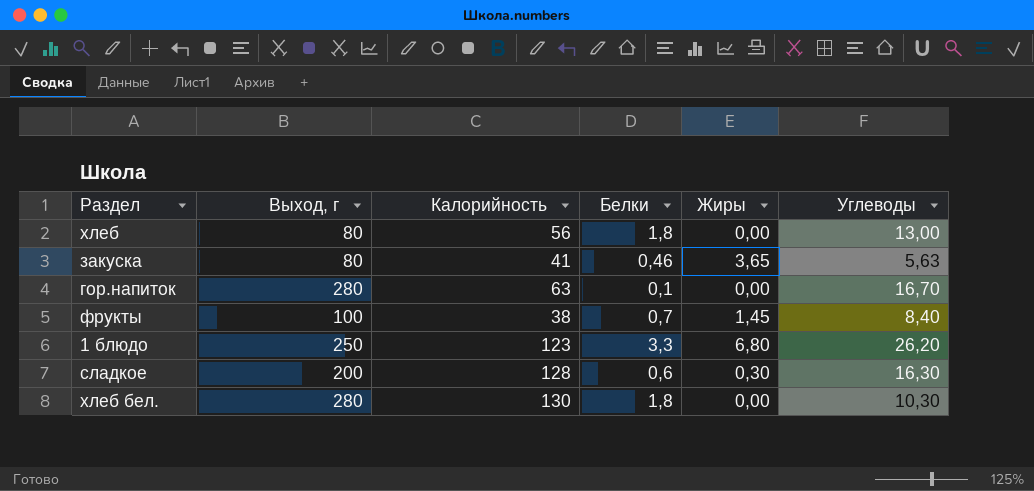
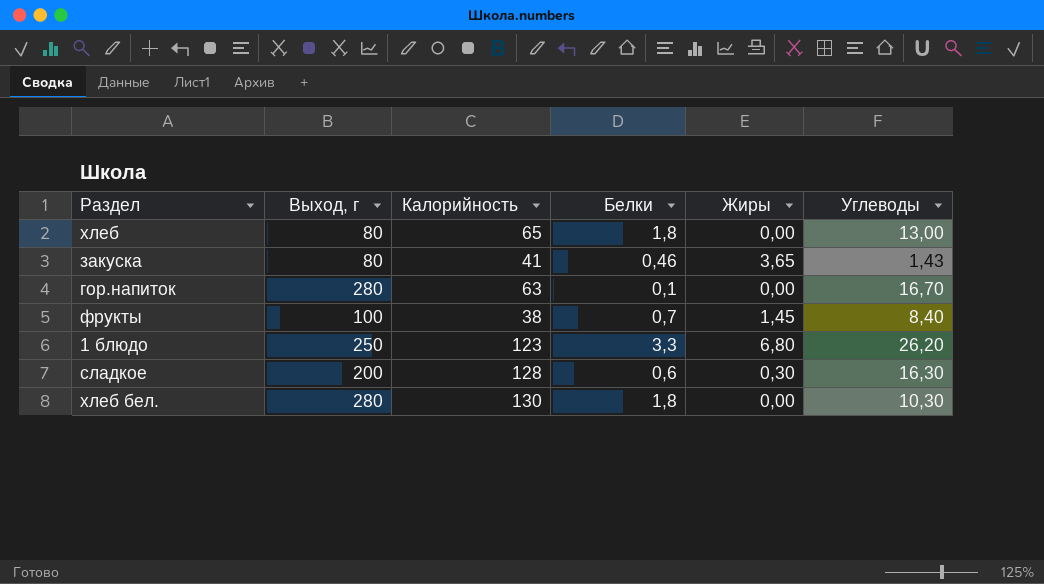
хлеб | Калорийность: 56 -> 65
закуска | Углеводы: 5,63 -> 1,43

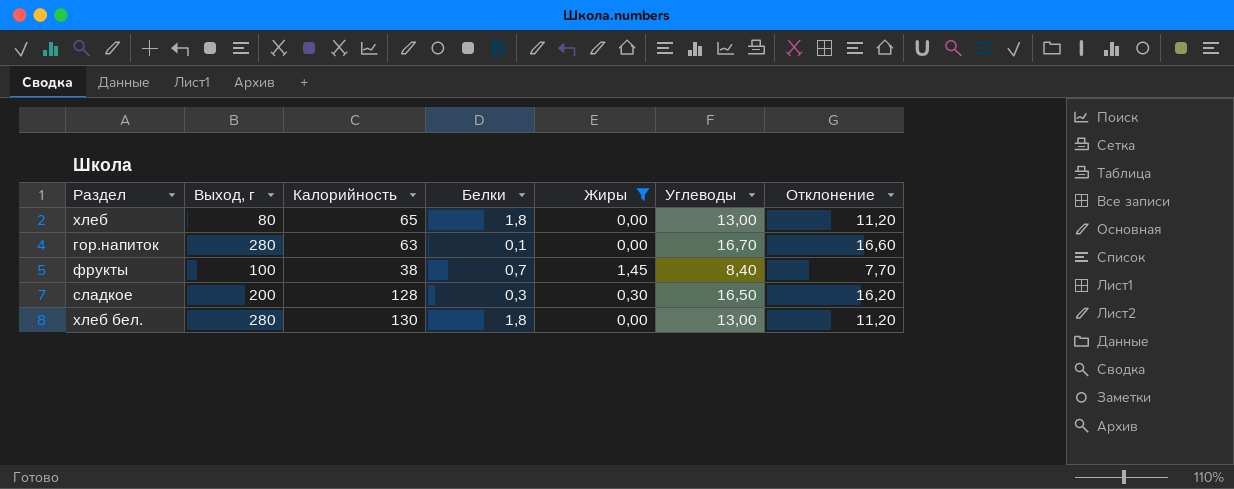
filter: none -> Жиры <= 1,45
column Отклонение | formula: none -> [Углеводы] - [Белки]
сладкое | Белки: 0,6 -> 0,3
сладкое | Углеводы: 16,30 -> 16,50
хлеб бел. | Углеводы: 10,30 -> 13,00

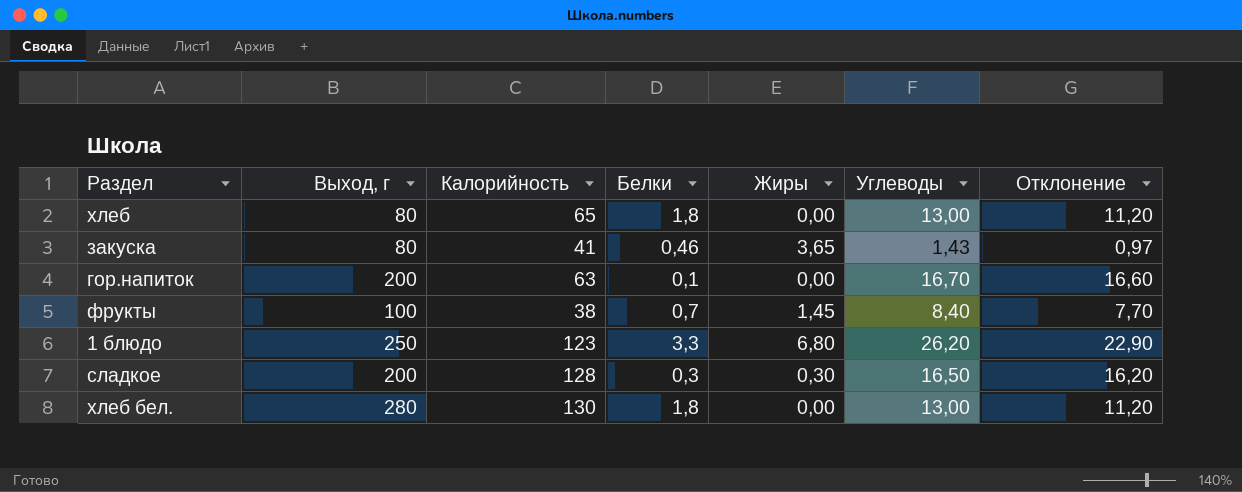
filter: Жиры <= 1,45 -> none
гор.напиток | Выход, г: 280 -> 200

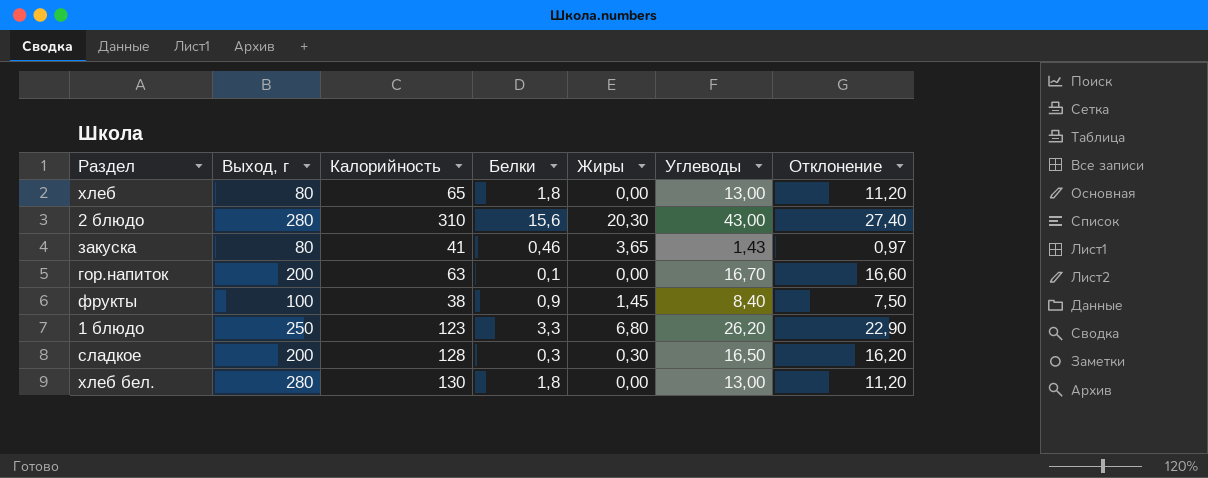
row 2 блюдо: none -> 280 | 310 | 15,6 | 20,30 | 43,00 | 27,40
фрукты | Белки: 0,7 -> 0,9
фрукты | Отклонение: 7,70 -> 7,50

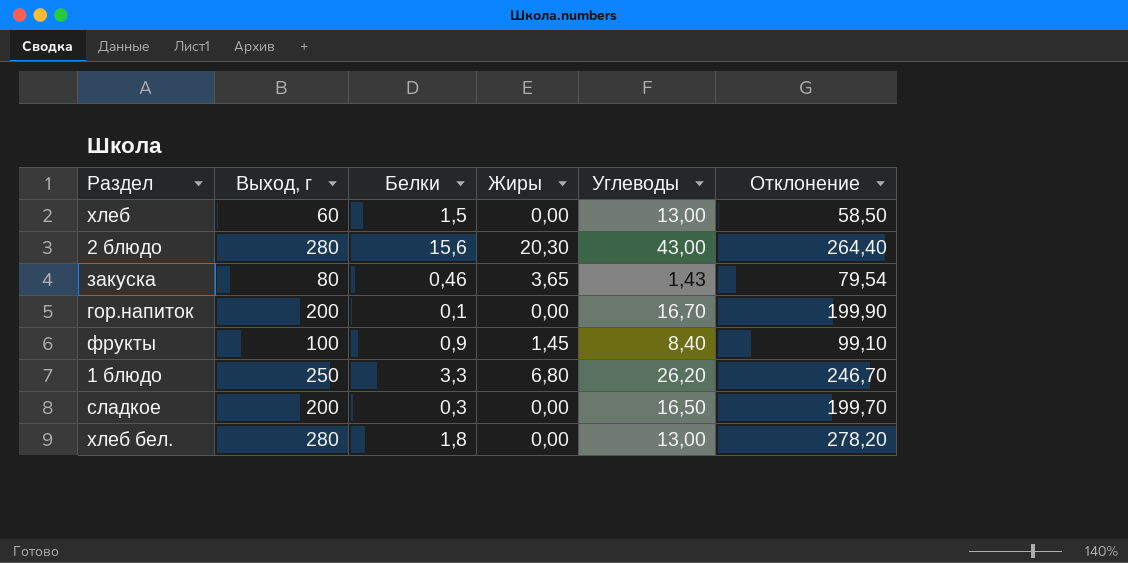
column Калорийность | position: 3 -> none
column Отклонение | formula: [Углеводы] - [Белки] -> [Выход, г] - [Белки]
хлеб | Выход, г: 80 -> 60
хлеб | Белки: 1,8 -> 1,5
сладкое | Жиры: 0,30 -> 0,00

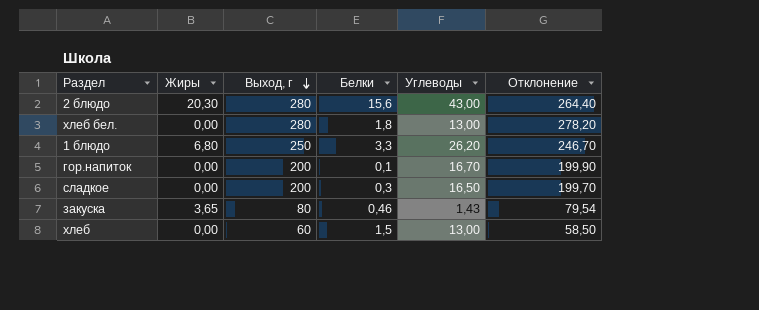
row order: none -> Выход, г descending
column Жиры | position: 4 -> 2
row фрукты: 100 | 0,9 | 1,45 | 8,40 | 99,10 -> none

